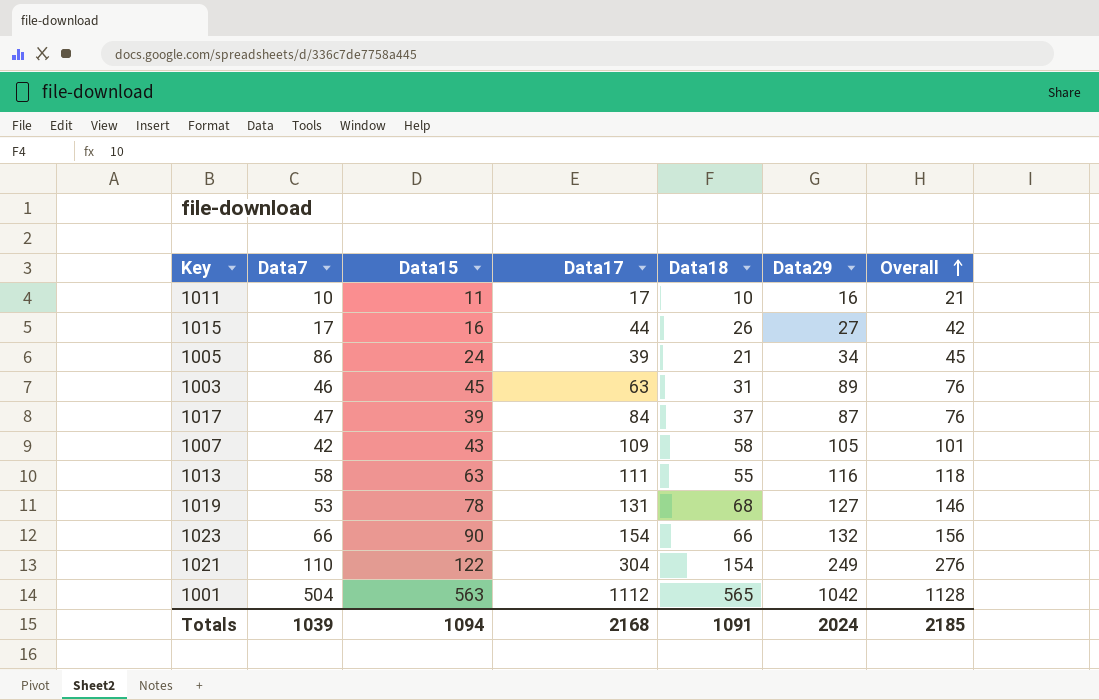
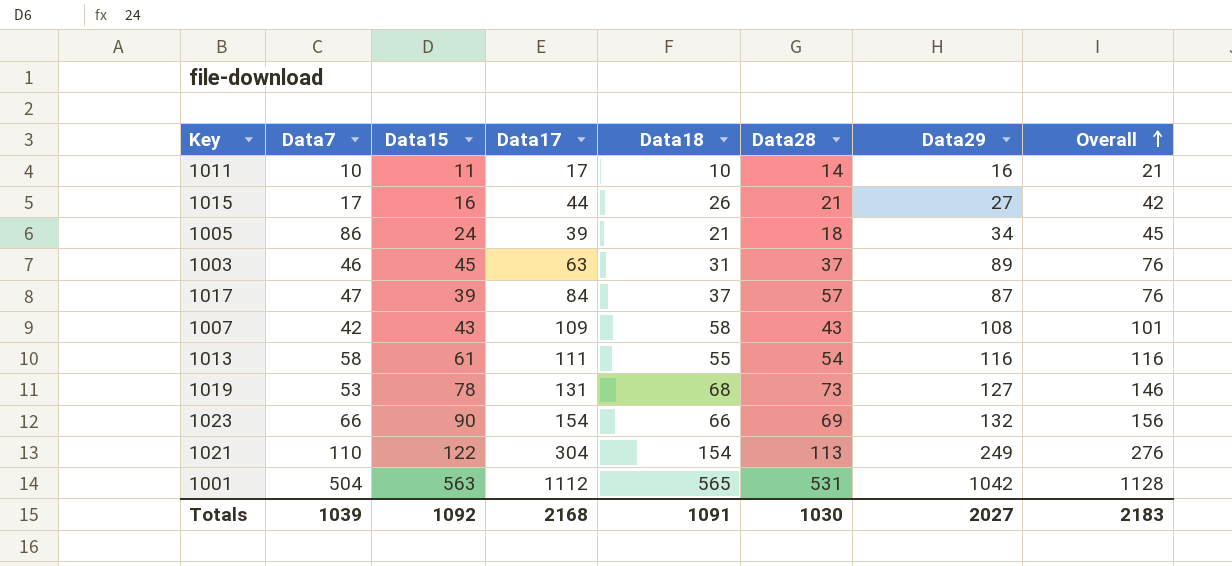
column Data28 | position: none -> 6
1007 | Data29: 105 -> 108
1013 | Data15: 63 -> 61
1013 | Overall: 118 -> 116
Totals | Data15: 1094 -> 1092
Totals | Data29: 2024 -> 2027
Totals | Overall: 2185 -> 2183

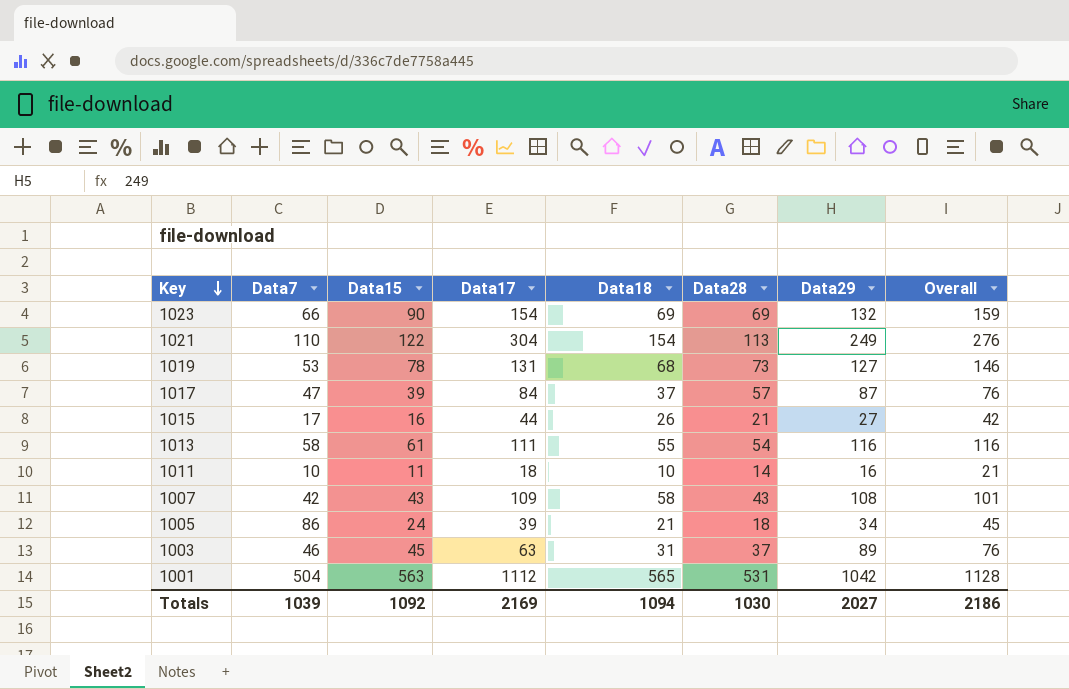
row order: Overall ascending -> Key descending
1023 | Data18: 66 -> 69
1023 | Overall: 156 -> 159
1011 | Data17: 17 -> 18
Totals | Data17: 2168 -> 2169
Totals | Data18: 1091 -> 1094
Totals | Overall: 2183 -> 2186

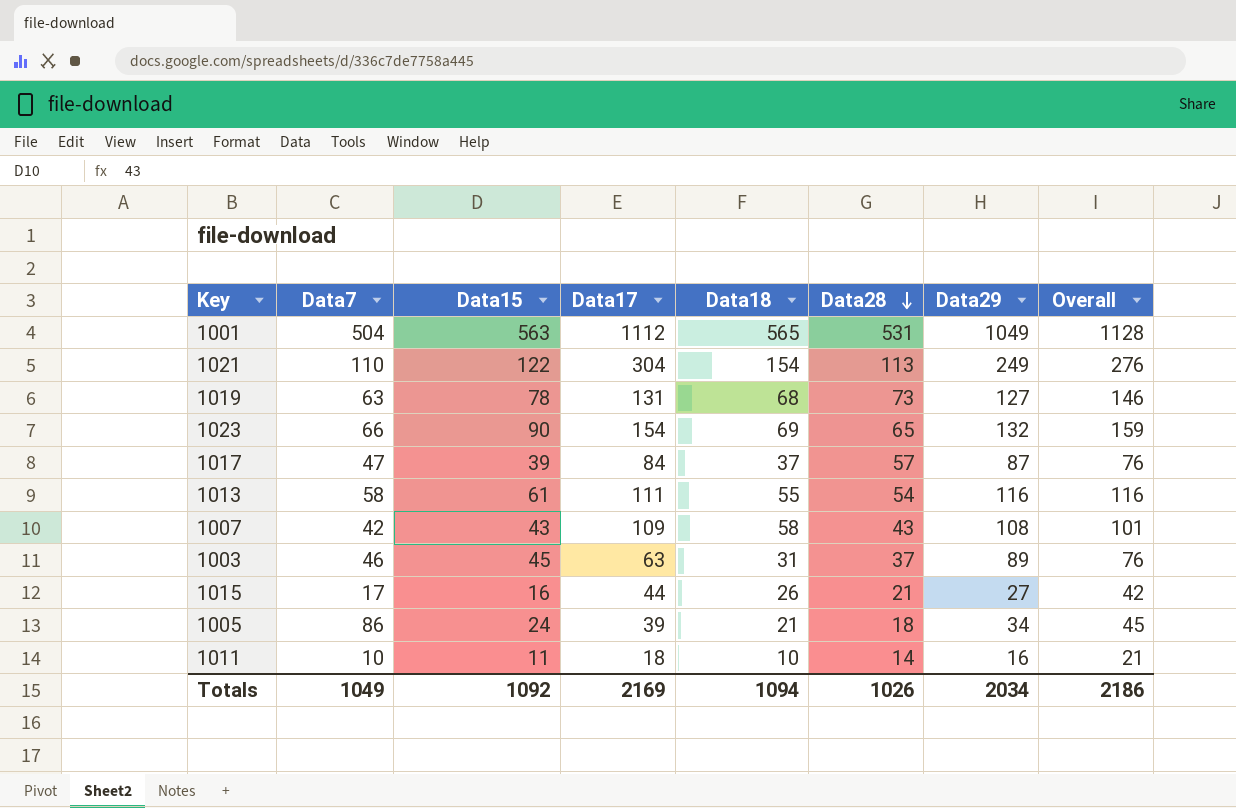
row order: Key descending -> Data28 descending
1001 | Data29: 1042 -> 1049
1019 | Data7: 53 -> 63
1023 | Data28: 69 -> 65
Totals | Data7: 1039 -> 1049
Totals | Data28: 1030 -> 1026
Totals | Data29: 2027 -> 2034

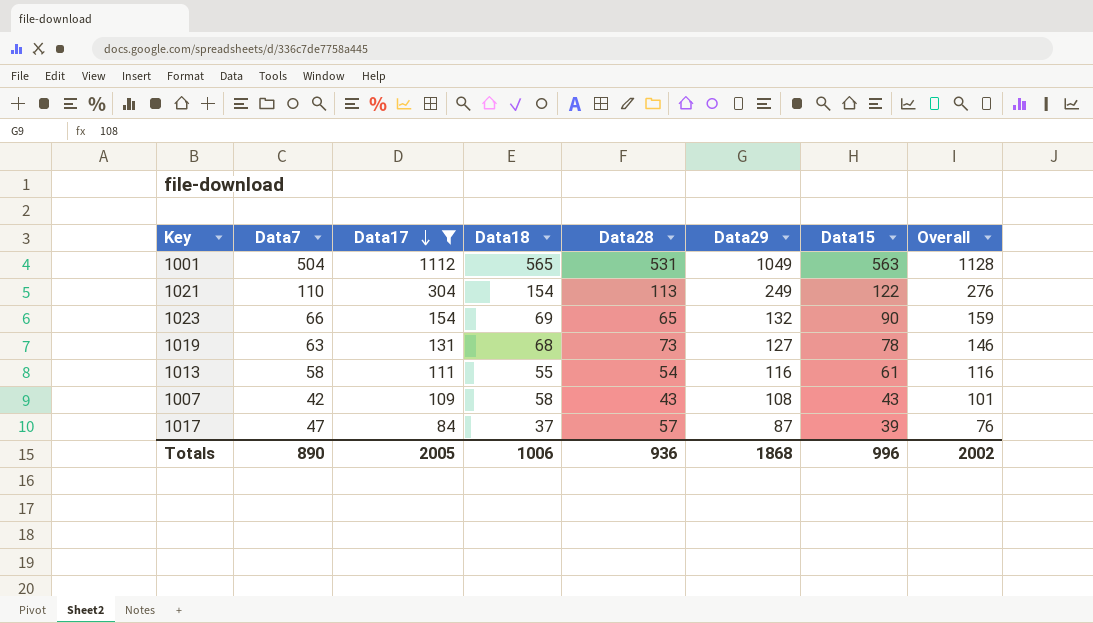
filter: none -> Data17 >= 84
row order: Data28 descending -> Data17 descending
column Data15 | position: 3 -> 7
Totals | Data7: 1049 -> 890
Totals | Data17: 2169 -> 2005
Totals | Data18: 1094 -> 1006
Totals | Data28: 1026 -> 936
Totals | Data29: 2034 -> 1868
Totals | Data15: 1092 -> 996
Totals | Overall: 2186 -> 2002

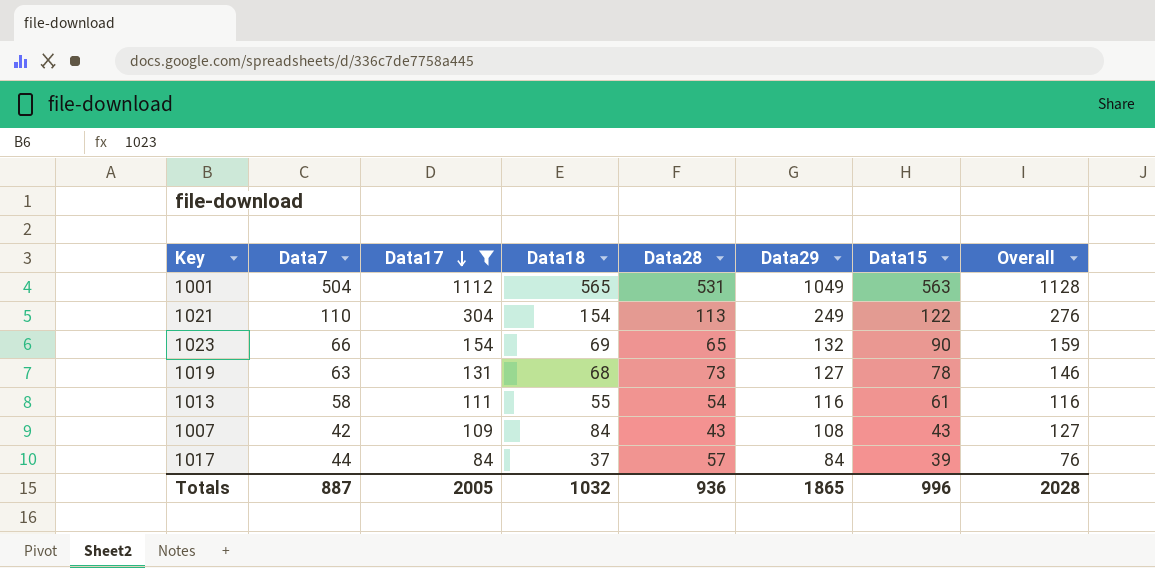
1007 | Data18: 58 -> 84
1007 | Overall: 101 -> 127
1017 | Data7: 47 -> 44
1017 | Data29: 87 -> 84
Totals | Data7: 890 -> 887
Totals | Data18: 1006 -> 1032
Totals | Data29: 1868 -> 1865
Totals | Overall: 2002 -> 2028

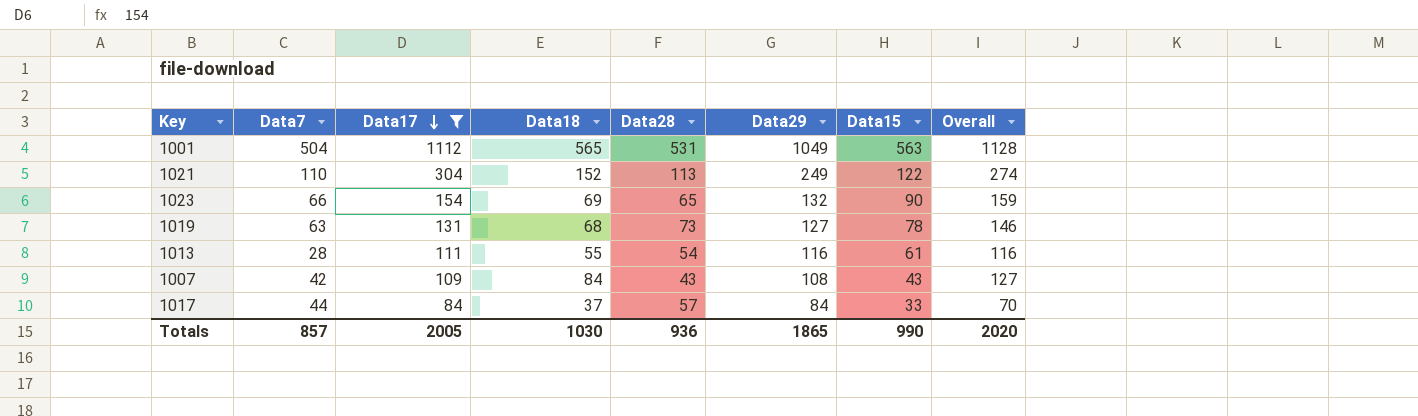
1021 | Data18: 154 -> 152
1021 | Overall: 276 -> 274
1013 | Data7: 58 -> 28
1017 | Data15: 39 -> 33
1017 | Overall: 76 -> 70
Totals | Data7: 887 -> 857
Totals | Data18: 1032 -> 1030
Totals | Data15: 996 -> 990
Totals | Overall: 2028 -> 2020

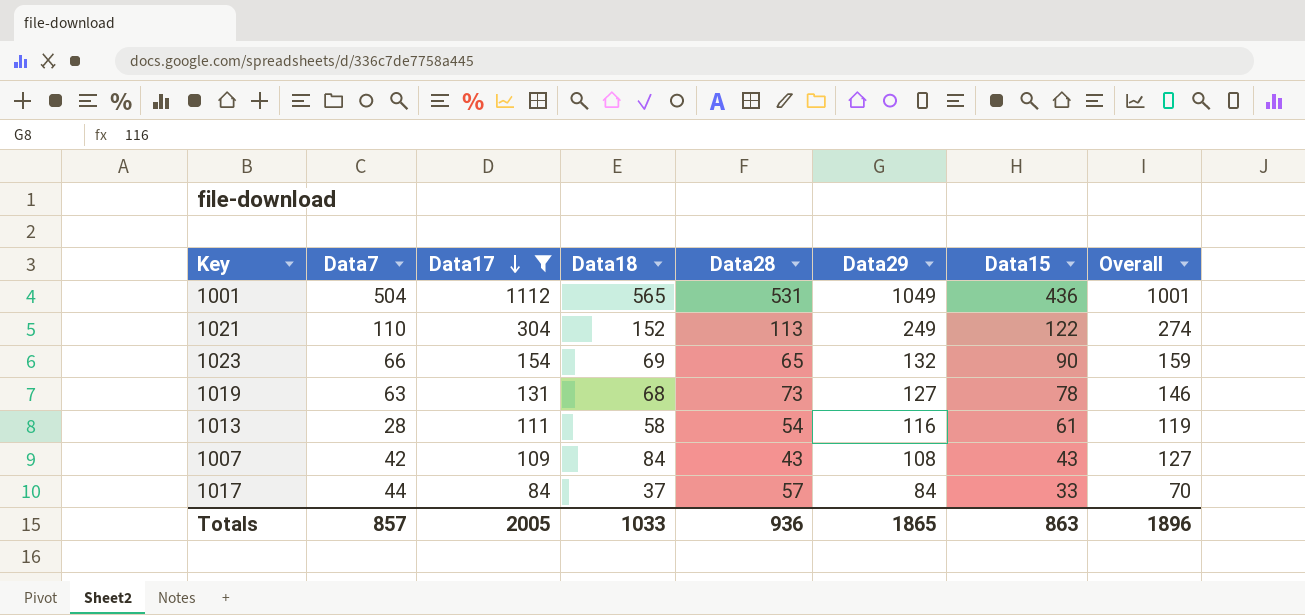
1001 | Data15: 563 -> 436
1001 | Overall: 1128 -> 1001
1013 | Data18: 55 -> 58
1013 | Overall: 116 -> 119
Totals | Data18: 1030 -> 1033
Totals | Data15: 990 -> 863
Totals | Overall: 2020 -> 1896

